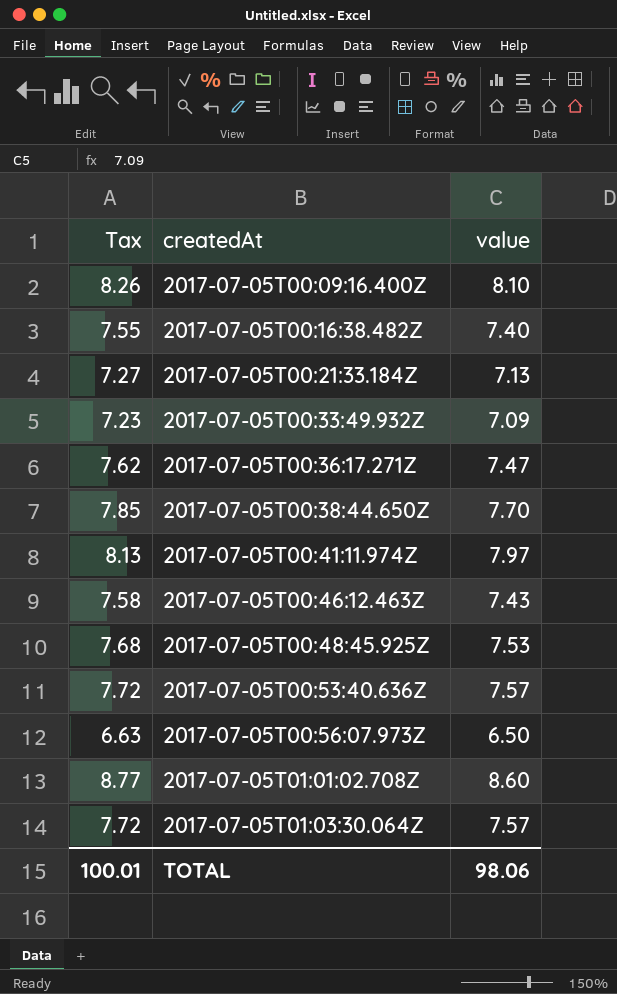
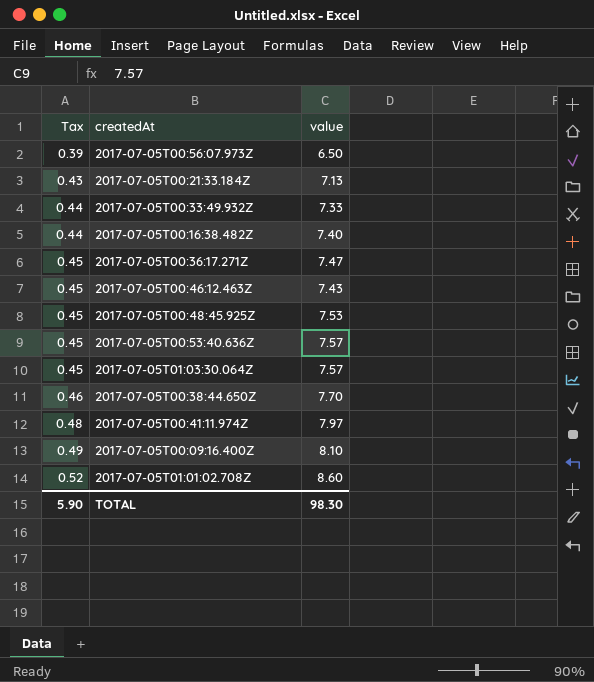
row order: createdAt ascending -> Tax ascending
column Tax | formula: [value] * 1.02 -> [value] * 0.06
2017-07-05T00:33:49.932Z | value: 7.09 -> 7.33
TOTAL | Tax: 100.01 -> 5.90
TOTAL | value: 98.06 -> 98.30

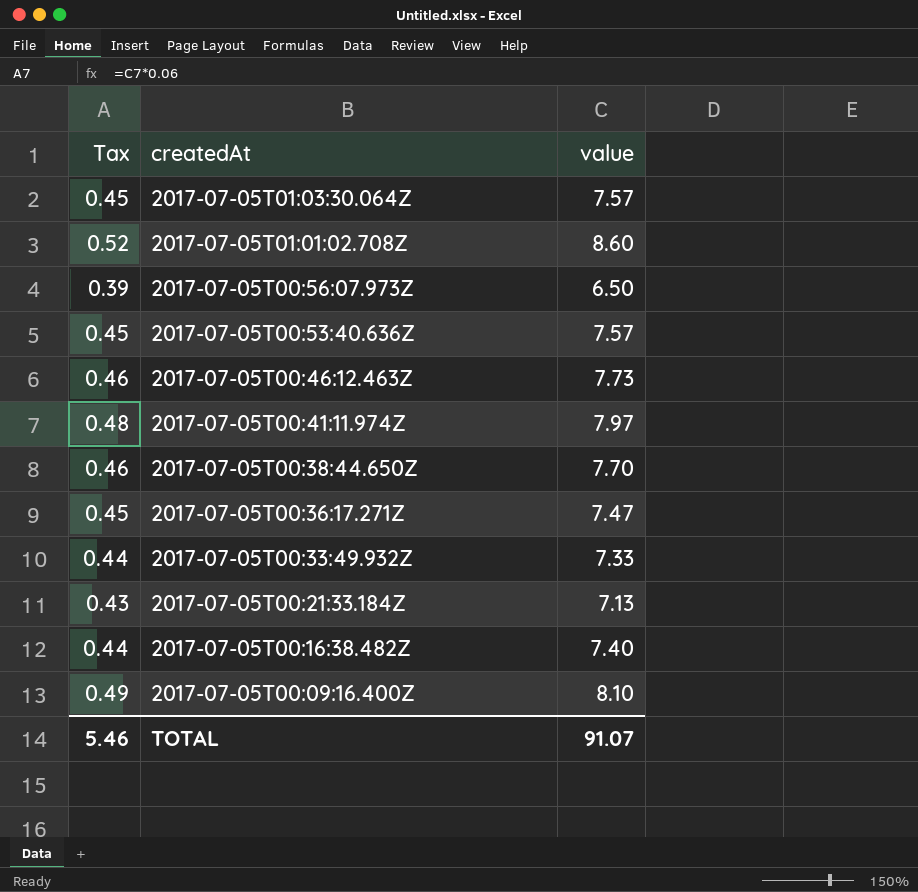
row order: Tax ascending -> createdAt descending
row 2017-07-05T00:48:45.925Z: 0.45 | 7.53 -> none
2017-07-05T00:46:12.463Z | Tax: 0.45 -> 0.46
2017-07-05T00:46:12.463Z | value: 7.43 -> 7.73
TOTAL | Tax: 5.90 -> 5.46
TOTAL | value: 98.30 -> 91.07

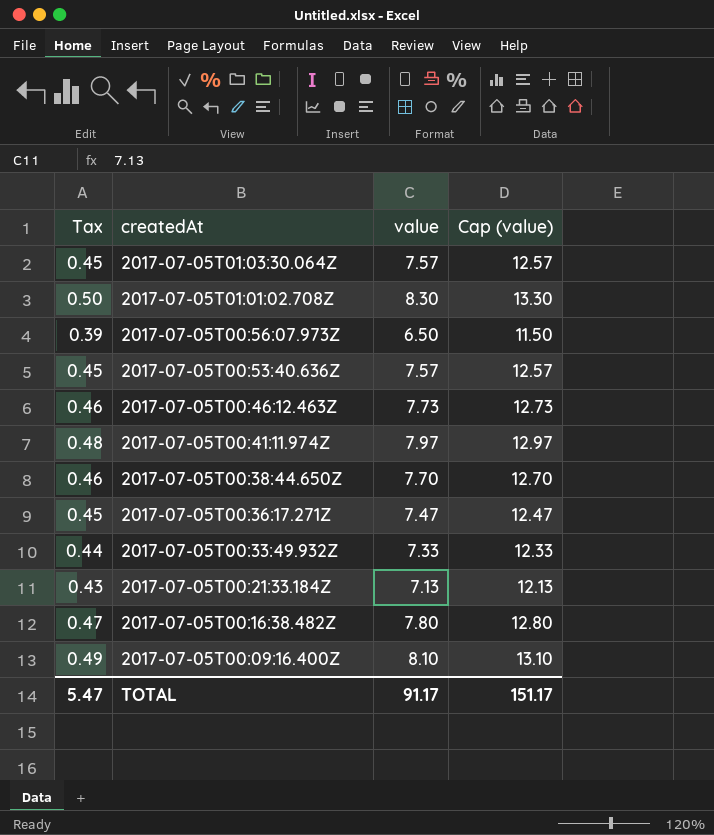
column Cap (value) | formula: none -> [value] + 5
2017-07-05T01:01:02.708Z | Tax: 0.52 -> 0.50
2017-07-05T01:01:02.708Z | value: 8.60 -> 8.30
2017-07-05T00:16:38.482Z | Tax: 0.44 -> 0.47
2017-07-05T00:16:38.482Z | value: 7.40 -> 7.80
TOTAL | Tax: 5.46 -> 5.47
TOTAL | value: 91.07 -> 91.17

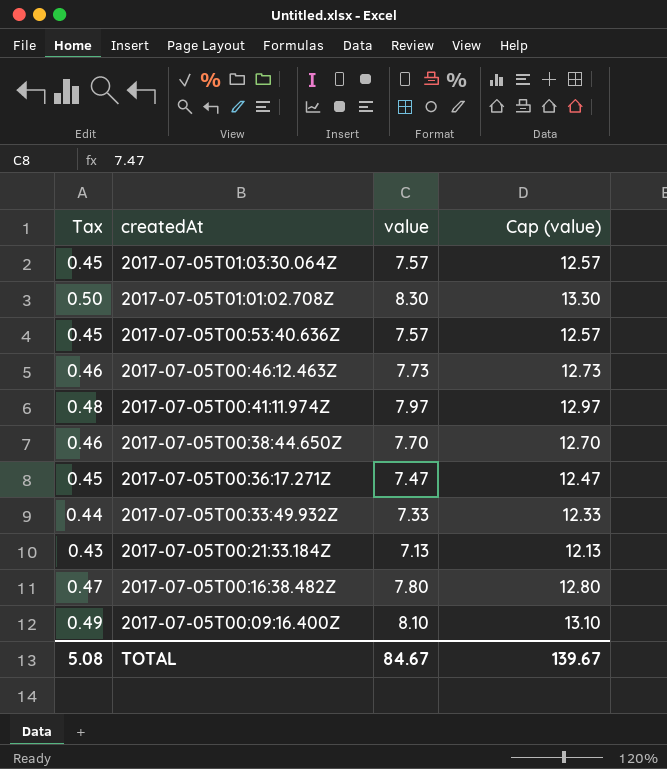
row 2017-07-05T00:56:07.973Z: 0.39 | 6.50 | 11.50 -> none
TOTAL | Tax: 5.47 -> 5.08
TOTAL | value: 91.17 -> 84.67
TOTAL | Cap (value): 151.17 -> 139.67

